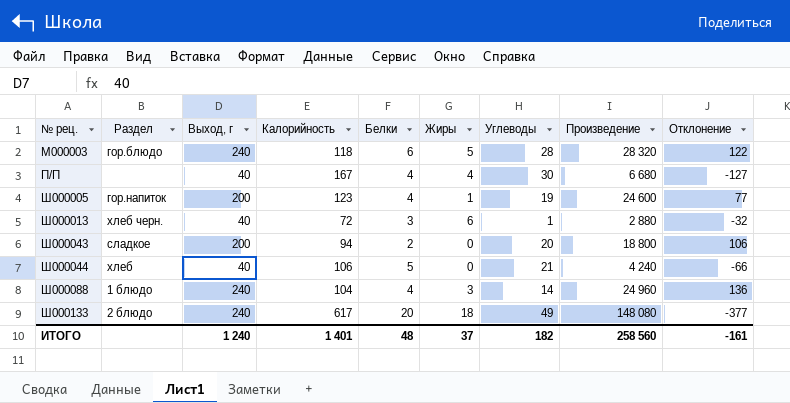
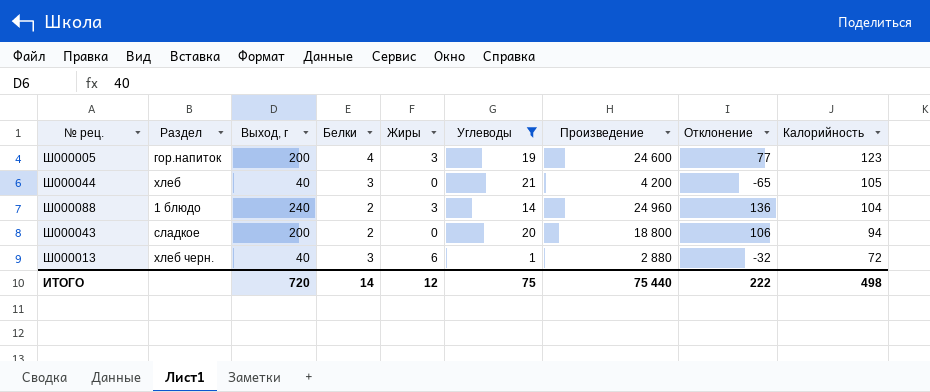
filter: none -> Углеводы <= 21
row order: № рец. ascending -> Калорийность descending
column Калорийность | position: 4 -> 9
Ш000005 | Жиры: 1 -> 3
Ш000044 | Белки: 5 -> 3
Ш000044 | Произведение: 4 240 -> 4 200
Ш000044 | Отклонение: -66 -> -65
Ш000044 | Калорийность: 106 -> 105
Ш000088 | Белки: 4 -> 2
ИТОГО | Выход, г: 1 240 -> 720
ИТОГО | Белки: 48 -> 14
ИТОГО | Жиры: 37 -> 12
ИТОГО | Углеводы: 182 -> 75
ИТОГО | Произведение: 258 560 -> 75 440
ИТОГО | Отклонение: -161 -> 222
ИТОГО | Калорийность: 1 401 -> 498

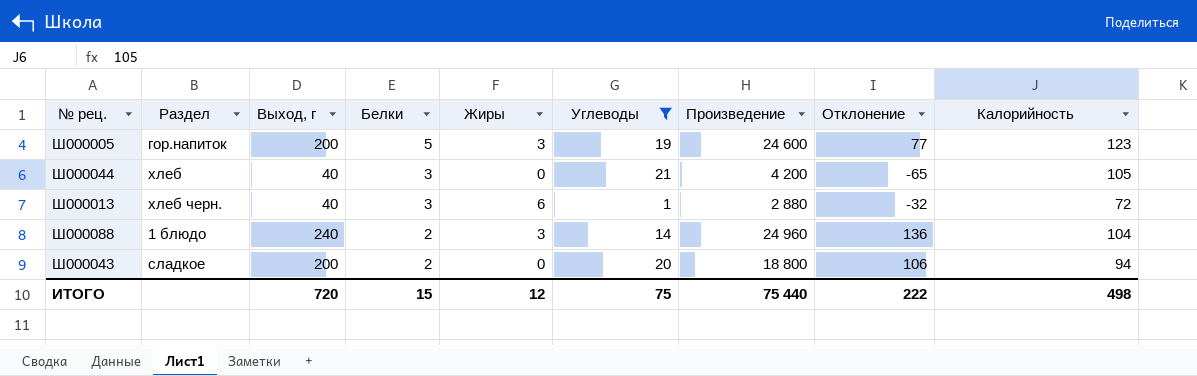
row order: Калорийность descending -> Белки descending
Ш000005 | Белки: 4 -> 5
ИТОГО | Белки: 14 -> 15

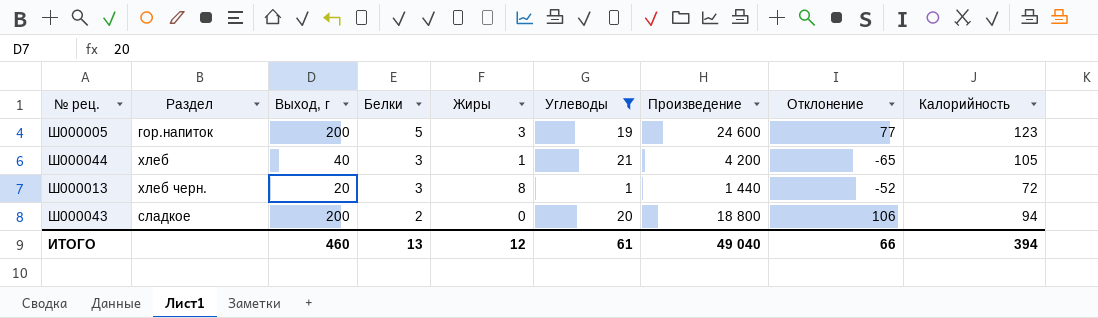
row Ш000088: 1 блюдо | 240 | 2 | 3 | 14 | 24 960 | 136 | 104 -> none
Ш000044 | Жиры: 0 -> 1
Ш000013 | Выход, г: 40 -> 20
Ш000013 | Жиры: 6 -> 8
Ш000013 | Произведение: 2 880 -> 1 440
Ш000013 | Отклонение: -32 -> -52
ИТОГО | Выход, г: 720 -> 460
ИТОГО | Белки: 15 -> 13
ИТОГО | Углеводы: 75 -> 61
ИТОГО | Произведение: 75 440 -> 49 040
ИТОГО | Отклонение: 222 -> 66
ИТОГО | Калорийность: 498 -> 394

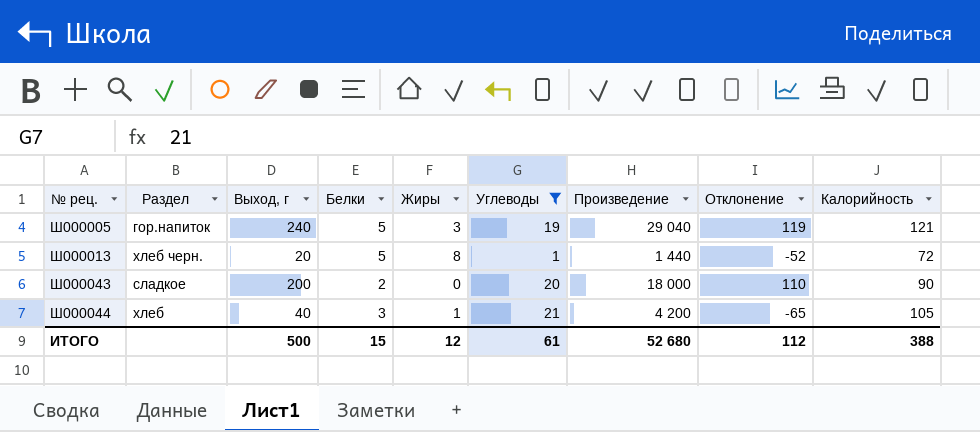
row order: Белки descending -> № рец. ascending
Ш000005 | Выход, г: 200 -> 240
Ш000005 | Произведение: 24 600 -> 29 040
Ш000005 | Отклонение: 77 -> 119
Ш000005 | Калорийность: 123 -> 121
Ш000013 | Белки: 3 -> 5
Ш000043 | Произведение: 18 800 -> 18 000
Ш000043 | Отклонение: 106 -> 110
Ш000043 | Калорийность: 94 -> 90
ИТОГО | Выход, г: 460 -> 500
ИТОГО | Белки: 13 -> 15
ИТОГО | Произведение: 49 040 -> 52 680
ИТОГО | Отклонение: 66 -> 112
ИТОГО | Калорийность: 394 -> 388

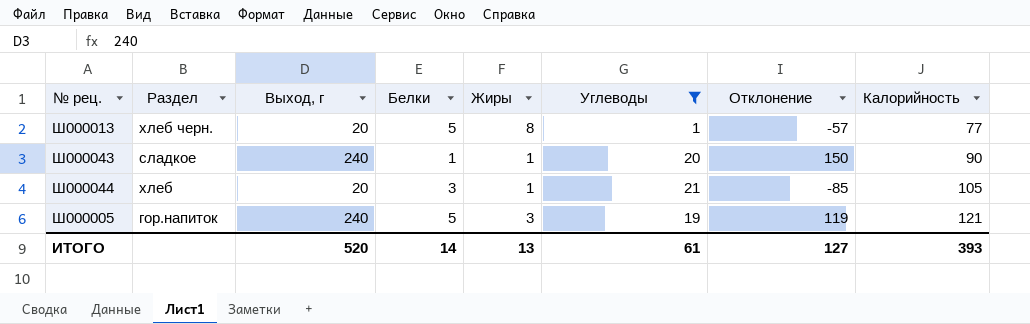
row order: № рец. ascending -> Калорийность ascending
column Произведение | formula: [Выход, г] * [Калорийность] -> none
Ш000013 | Отклонение: -52 -> -57
Ш000013 | Калорийность: 72 -> 77
Ш000043 | Выход, г: 200 -> 240
Ш000043 | Белки: 2 -> 1
Ш000043 | Жиры: 0 -> 1
Ш000043 | Отклонение: 110 -> 150
Ш000044 | Выход, г: 40 -> 20
Ш000044 | Отклонение: -65 -> -85
ИТОГО | Выход, г: 500 -> 520
ИТОГО | Белки: 15 -> 14
ИТОГО | Жиры: 12 -> 13
ИТОГО | Отклонение: 112 -> 127
ИТОГО | Калорийность: 388 -> 393

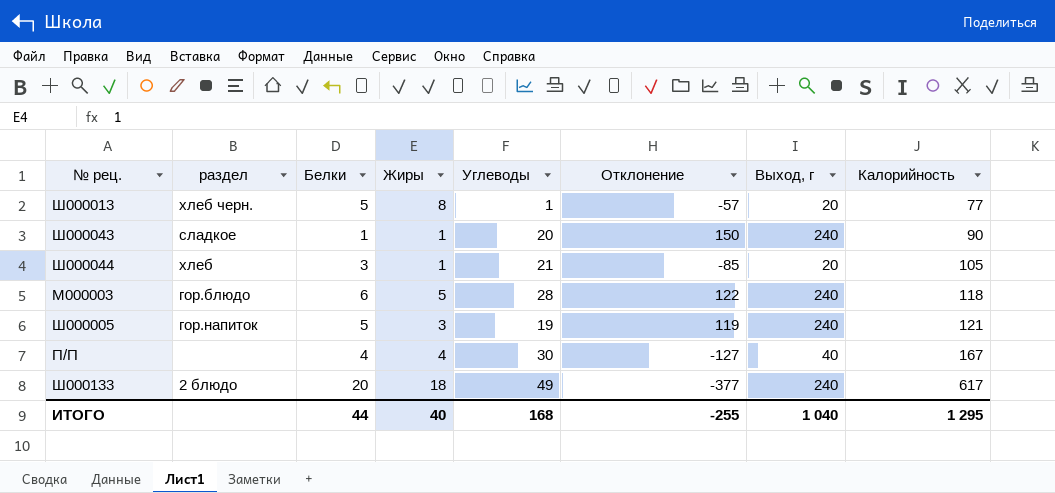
filter: Углеводы <= 21 -> none
column name: Раздел -> раздел
column Выход, г | position: 3 -> 7
ИТОГО | Белки: 14 -> 44
ИТОГО | Жиры: 13 -> 40
ИТОГО | Углеводы: 61 -> 168
ИТОГО | Отклонение: 127 -> -255
ИТОГО | Выход, г: 520 -> 1 040
ИТОГО | Калорийность: 393 -> 1 295

